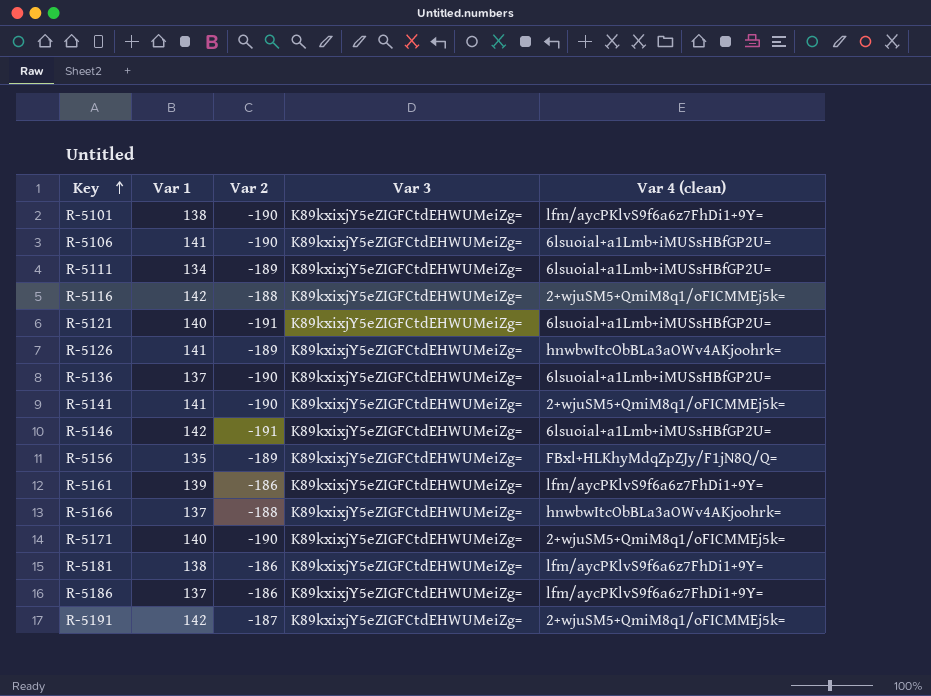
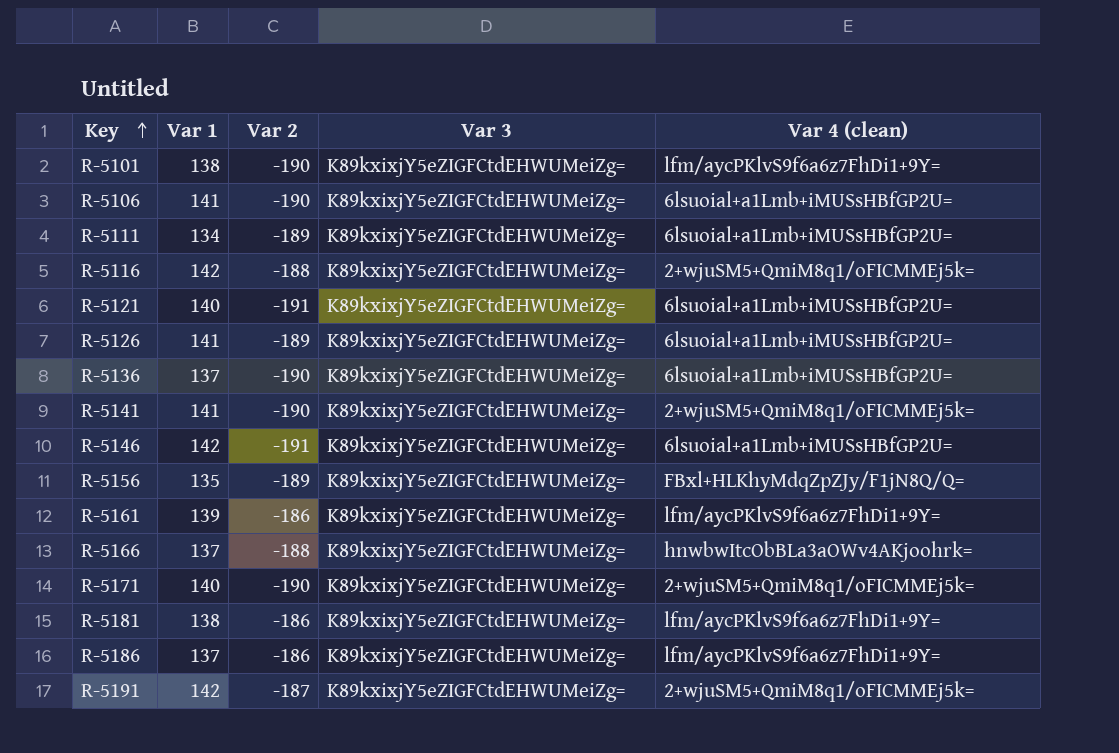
R-5126 | Var 4 (clean): hnwbwItcObBLa3aOWv4AKjoohrk= -> 6lsuoial+a1Lmb+iMUSsHBfGP2U=

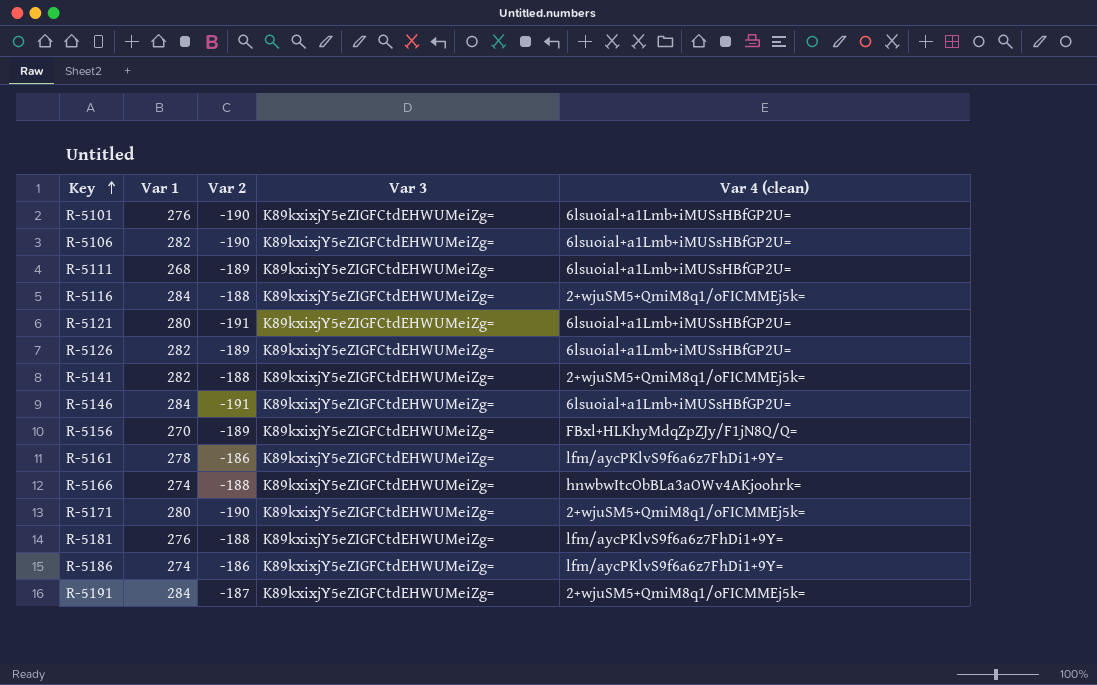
row R-5136: 137 | -190 | K89kxixjY5eZIGFCtdEHWUMeiZg= | 6lsuoial+a1Lmb+iMUSsHBfGP2U= -> none
R-5101 | Var 1: 138 -> 276
R-5101 | Var 4 (clean): lfm/aycPKlvS9f6a6z7FhDi1+9Y= -> 6lsuoial+a1Lmb+iMUSsHBfGP2U=
R-5106 | Var 1: 141 -> 282
R-5111 | Var 1: 134 -> 268
R-5116 | Var 1: 142 -> 284
R-5121 | Var 1: 140 -> 280
R-5126 | Var 1: 141 -> 282
R-5141 | Var 1: 141 -> 282
R-5141 | Var 2: -190 -> -188
R-5146 | Var 1: 142 -> 284
R-5156 | Var 1: 135 -> 270
R-5161 | Var 1: 139 -> 278
R-5166 | Var 1: 137 -> 274
R-5171 | Var 1: 140 -> 280
R-5181 | Var 1: 138 -> 276
R-5181 | Var 2: -186 -> -188
R-5186 | Var 1: 137 -> 274
R-5191 | Var 1: 142 -> 284

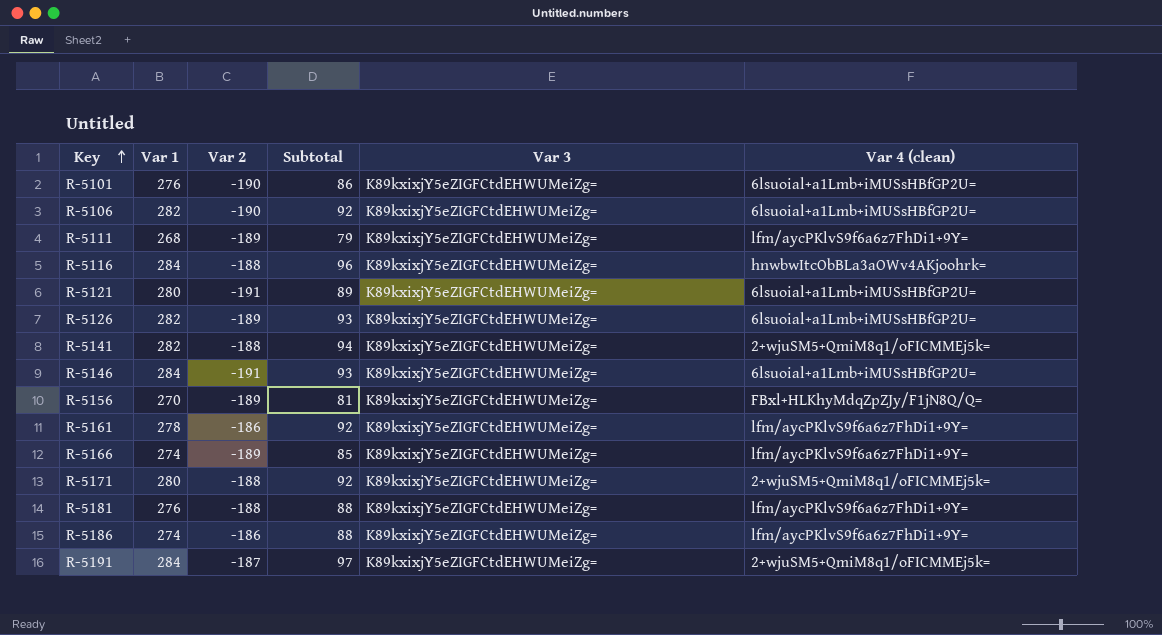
column Subtotal | formula: none -> [Var 1] + [Var 2]
R-5111 | Var 4 (clean): 6lsuoial+a1Lmb+iMUSsHBfGP2U= -> lfm/aycPKlvS9f6a6z7FhDi1+9Y=
R-5116 | Var 4 (clean): 2+wjuSM5+QmiM8q1/oFICMMEj5k= -> hnwbwItcObBLa3aOWv4AKjoohrk=
R-5166 | Var 2: -188 -> -189
R-5166 | Var 4 (clean): hnwbwItcObBLa3aOWv4AKjoohrk= -> lfm/aycPKlvS9f6a6z7FhDi1+9Y=
R-5171 | Var 2: -190 -> -188

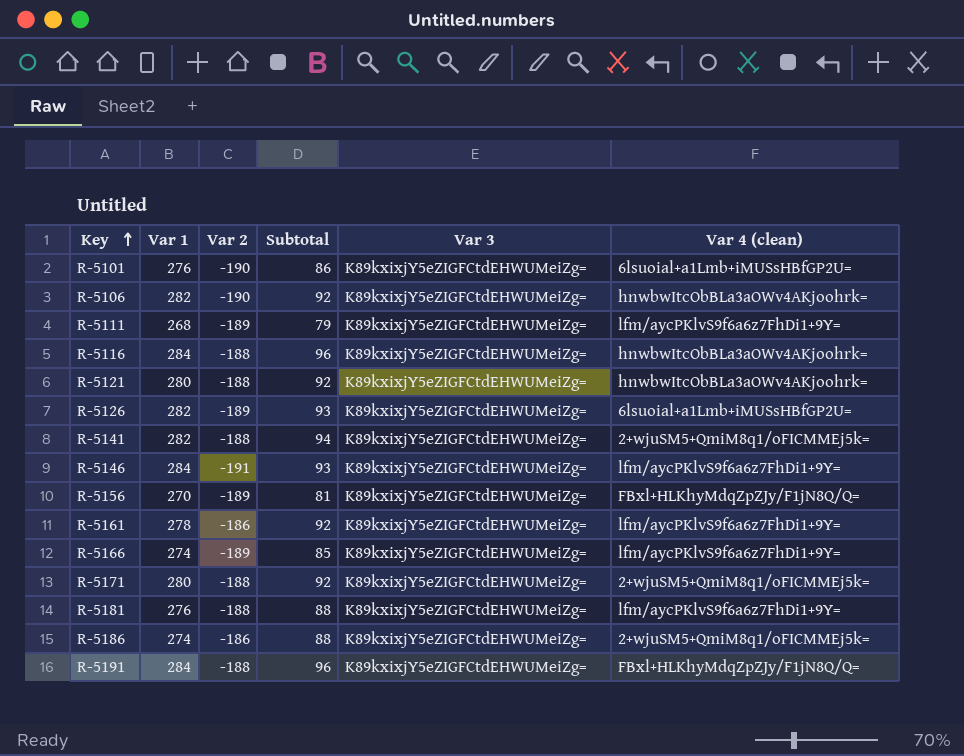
R-5106 | Var 4 (clean): 6lsuoial+a1Lmb+iMUSsHBfGP2U= -> hnwbwItcObBLa3aOWv4AKjoohrk=
R-5121 | Var 2: -191 -> -188
R-5121 | Subtotal: 89 -> 92
R-5121 | Var 4 (clean): 6lsuoial+a1Lmb+iMUSsHBfGP2U= -> hnwbwItcObBLa3aOWv4AKjoohrk=
R-5146 | Var 4 (clean): 6lsuoial+a1Lmb+iMUSsHBfGP2U= -> lfm/aycPKlvS9f6a6z7FhDi1+9Y=
R-5186 | Var 4 (clean): lfm/aycPKlvS9f6a6z7FhDi1+9Y= -> 2+wjuSM5+QmiM8q1/oFICMMEj5k=
R-5191 | Var 2: -187 -> -188
R-5191 | Subtotal: 97 -> 96
R-5191 | Var 4 (clean): 2+wjuSM5+QmiM8q1/oFICMMEj5k= -> FBxl+HLKhyMdqZpZJy/F1jN8Q/Q=

